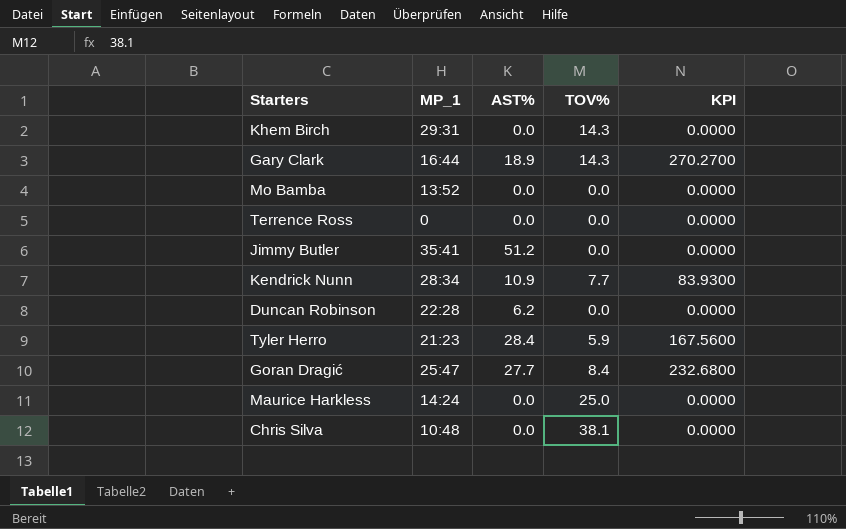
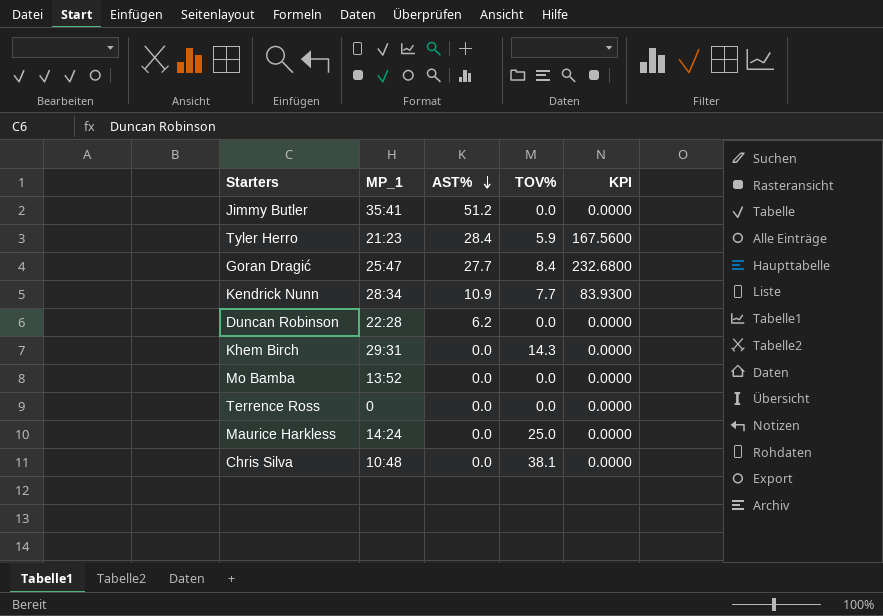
row order: none -> AST% descending
row Gary Clark: 16:44 | 18.9 | 14.3 | 270.2700 -> none

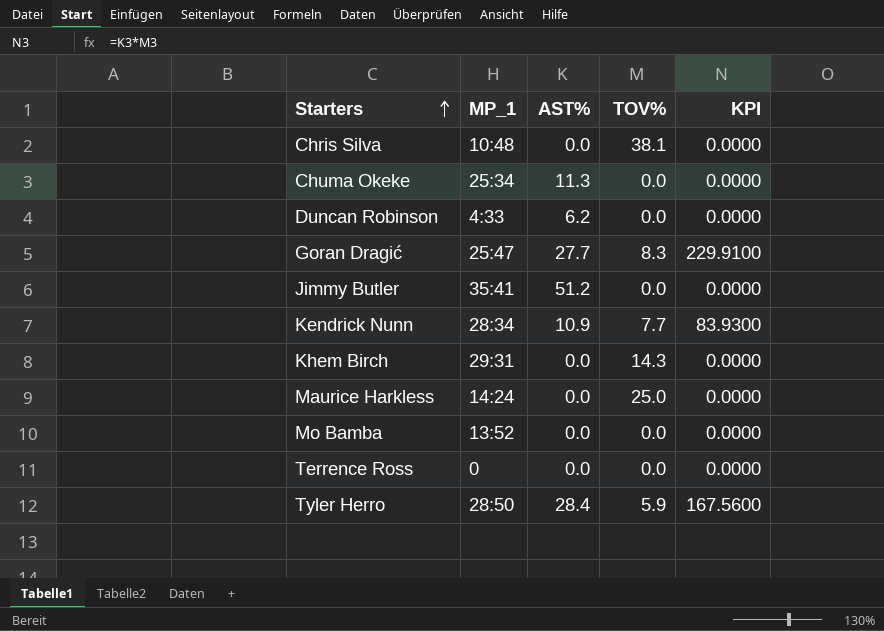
row order: AST% descending -> Starters ascending
row Chuma Okeke: none -> 25:34 | 11.3 | 0.0 | 0.0000
Duncan Robinson | MP_1: 22:28 -> 4:33
Goran Dragić | TOV%: 8.4 -> 8.3
Goran Dragić | KPI: 232.6800 -> 229.9100
Tyler Herro | MP_1: 21:23 -> 28:50

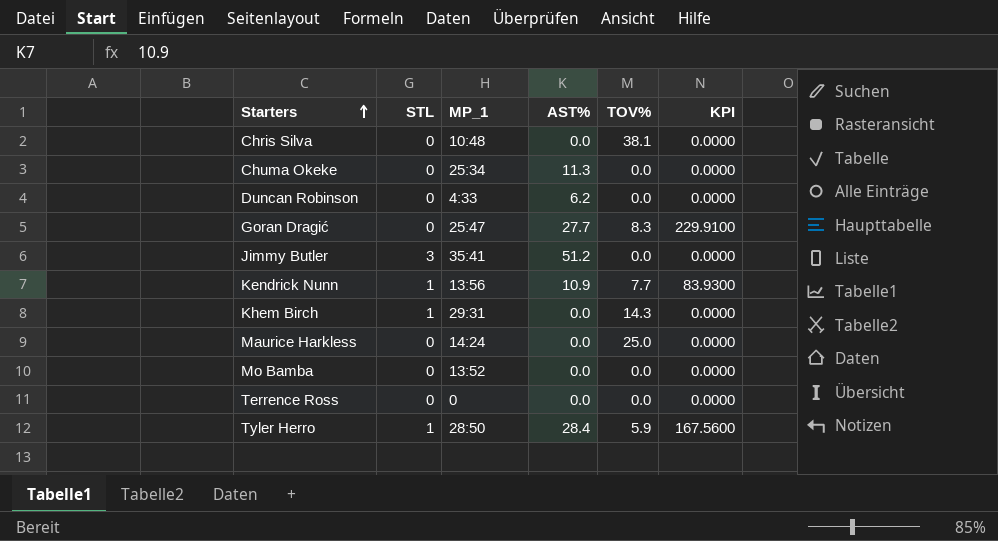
column STL | position: none -> 2
Kendrick Nunn | MP_1: 28:34 -> 13:56

